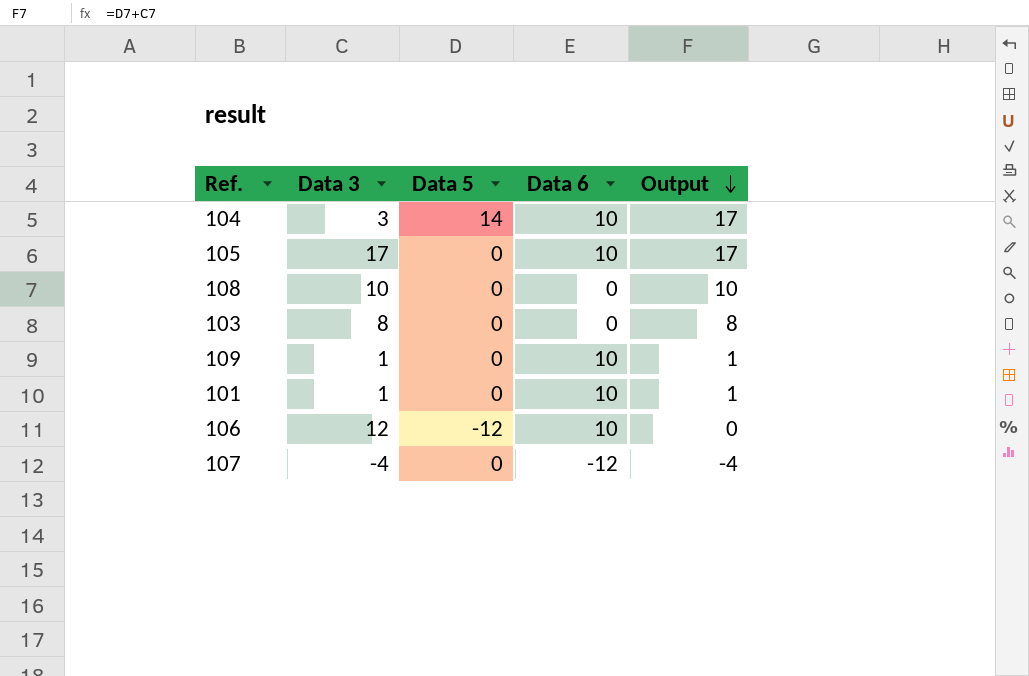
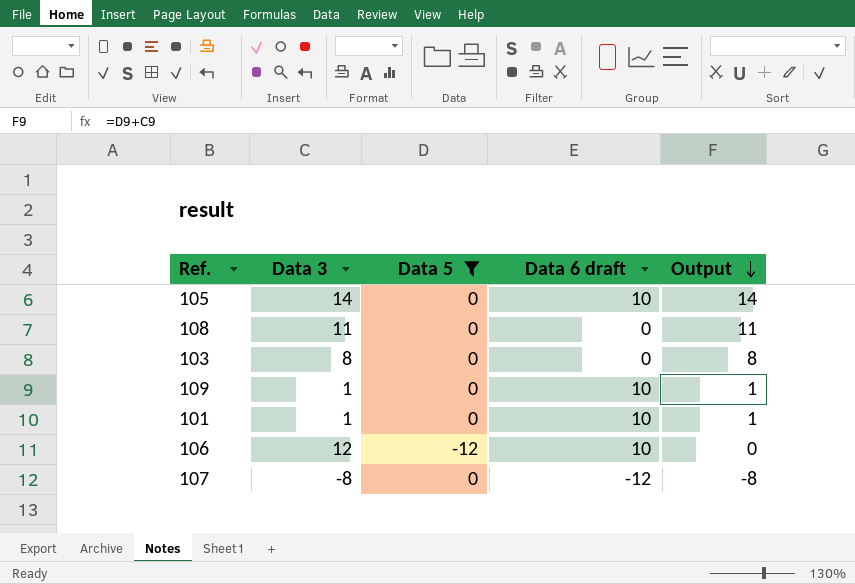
filter: none -> Data 5 != 14
column name: Data 6 -> Data 6 draft
105 | Data 3: 17 -> 14
105 | Output: 17 -> 14
108 | Data 3: 10 -> 11
108 | Output: 10 -> 11
107 | Data 3: -4 -> -8
107 | Output: -4 -> -8

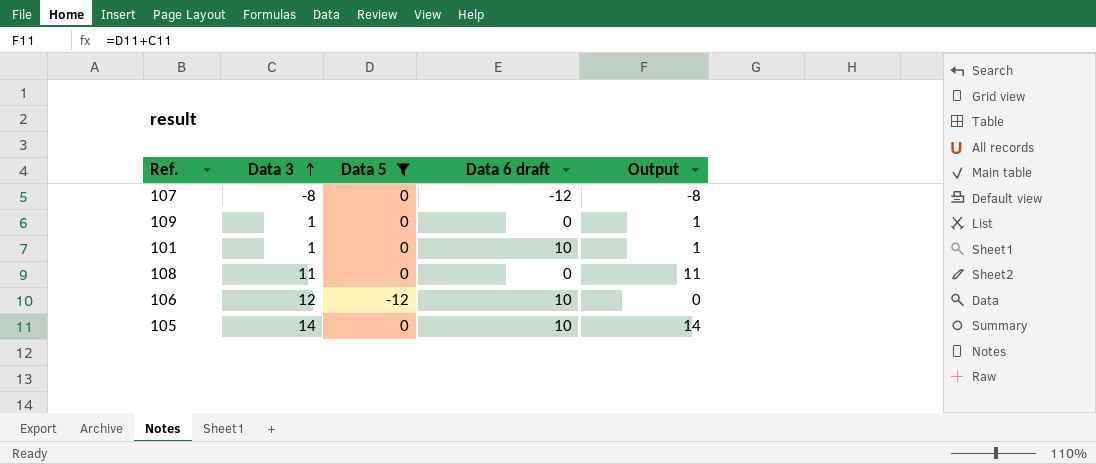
row order: Output descending -> Data 3 ascending
row 103: 8 | 0 | 0 | 8 -> none
109 | Data 6 draft: 10 -> 0

